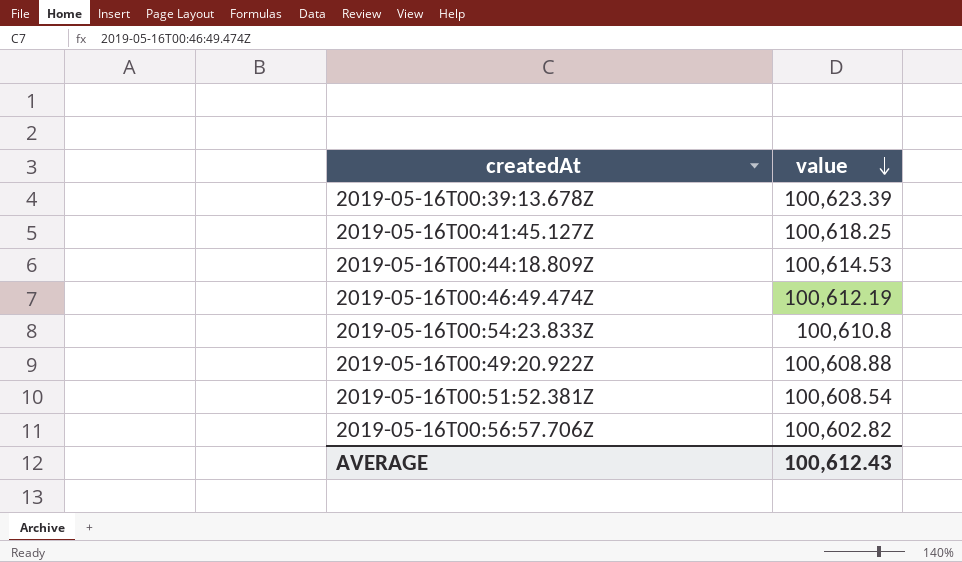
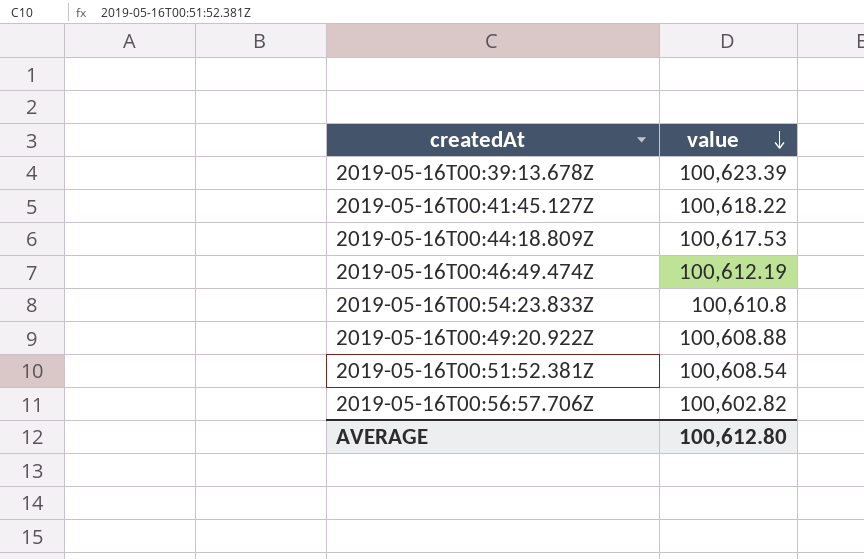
2019-05-16T00:41:45.127Z | value: 100,618.25 -> 100,618.22
2019-05-16T00:44:18.809Z | value: 100,614.53 -> 100,617.53
AVERAGE | value: 100,612.43 -> 100,612.80

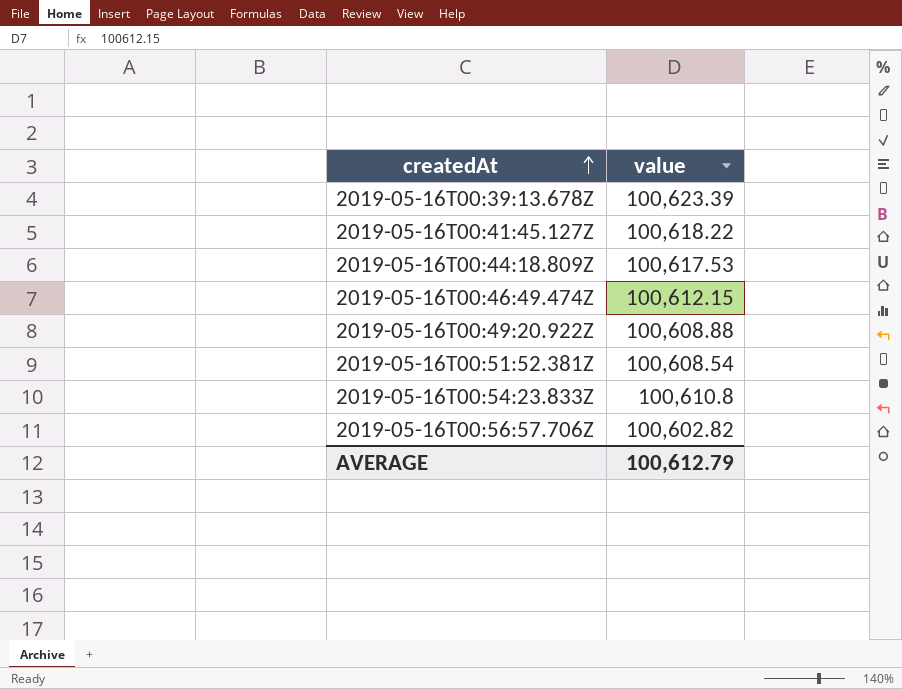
row order: value descending -> createdAt ascending
2019-05-16T00:46:49.474Z | value: 100,612.19 -> 100,612.15
AVERAGE | value: 100,612.80 -> 100,612.79

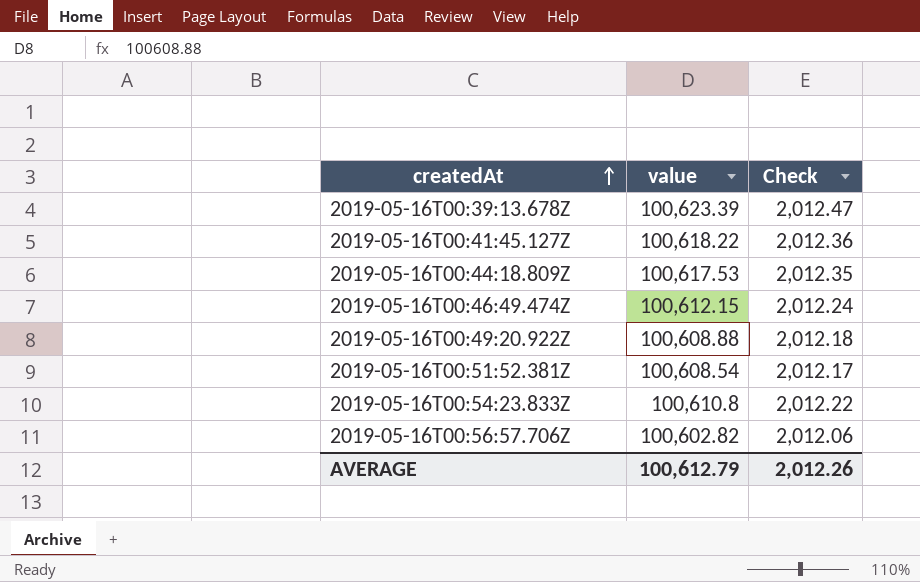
column Check | formula: none -> [value] * 0.02

